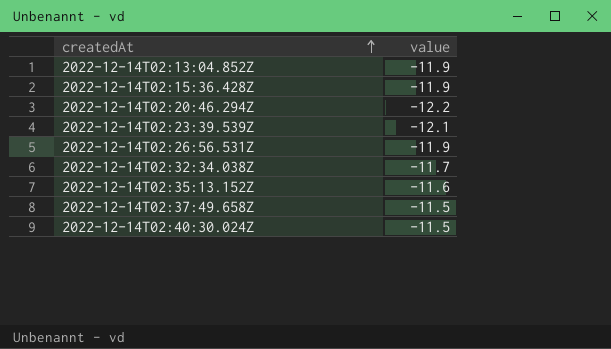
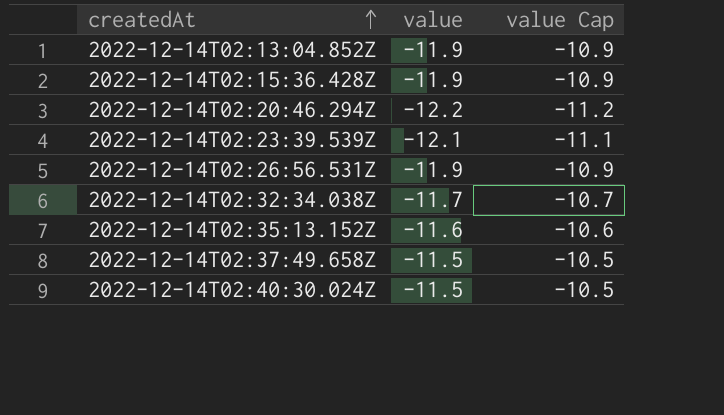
column value Cap | formula: none -> [value] + 1

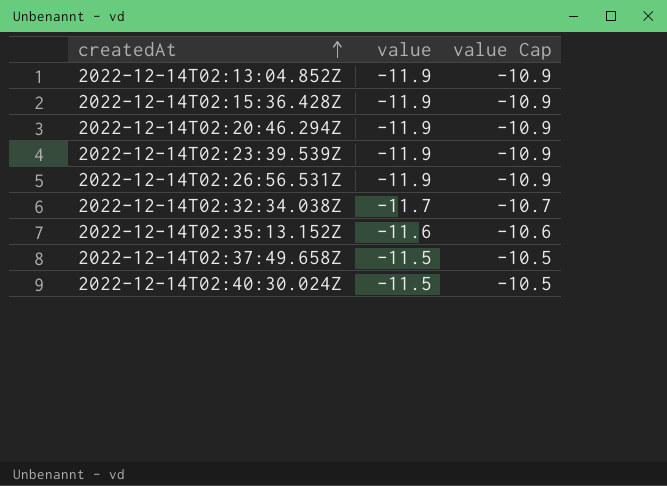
2022-12-14T02:20:46.294Z | value: -12.2 -> -11.9
2022-12-14T02:20:46.294Z | value Cap: -11.2 -> -10.9
2022-12-14T02:23:39.539Z | value: -12.1 -> -11.9
2022-12-14T02:23:39.539Z | value Cap: -11.1 -> -10.9

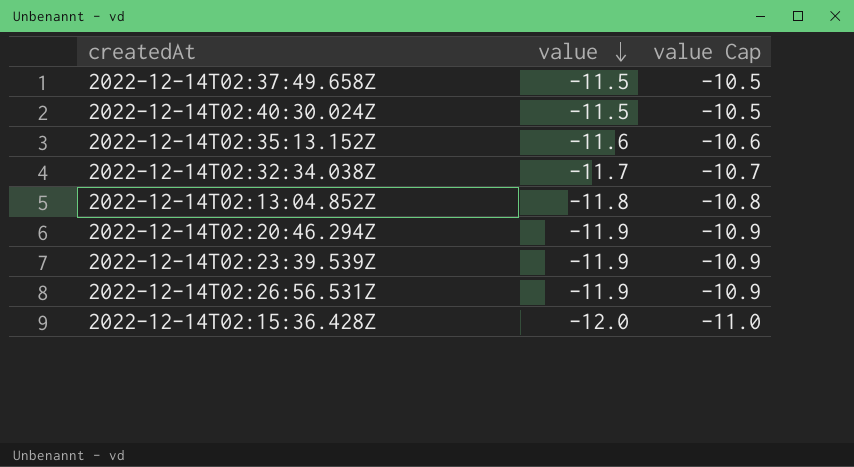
row order: createdAt ascending -> value descending
2022-12-14T02:13:04.852Z | value: -11.9 -> -11.8
2022-12-14T02:13:04.852Z | value Cap: -10.9 -> -10.8
2022-12-14T02:15:36.428Z | value: -11.9 -> -12.0
2022-12-14T02:15:36.428Z | value Cap: -10.9 -> -11.0

